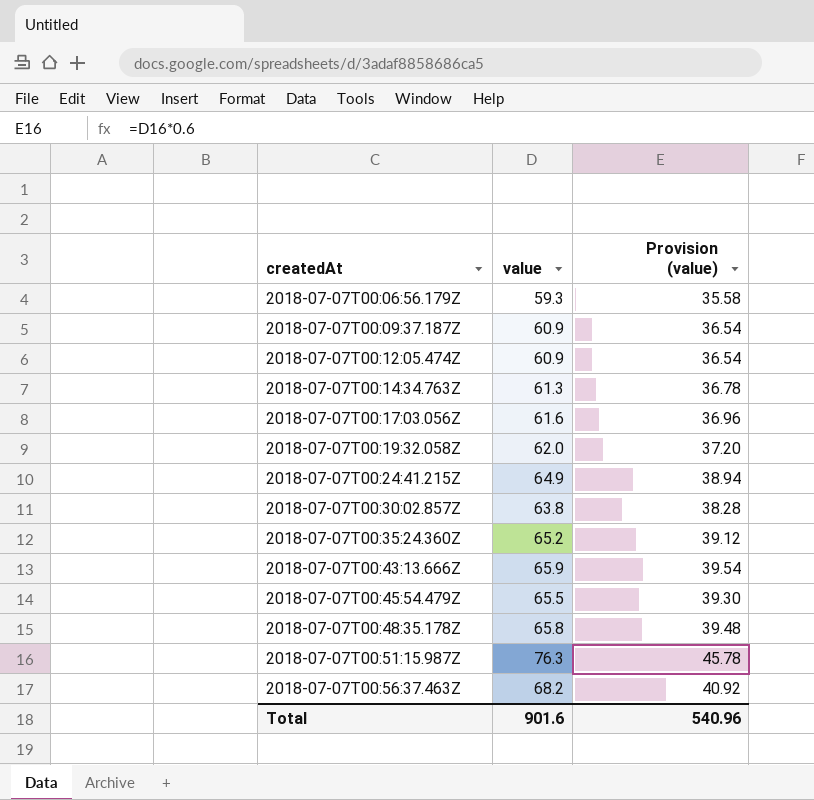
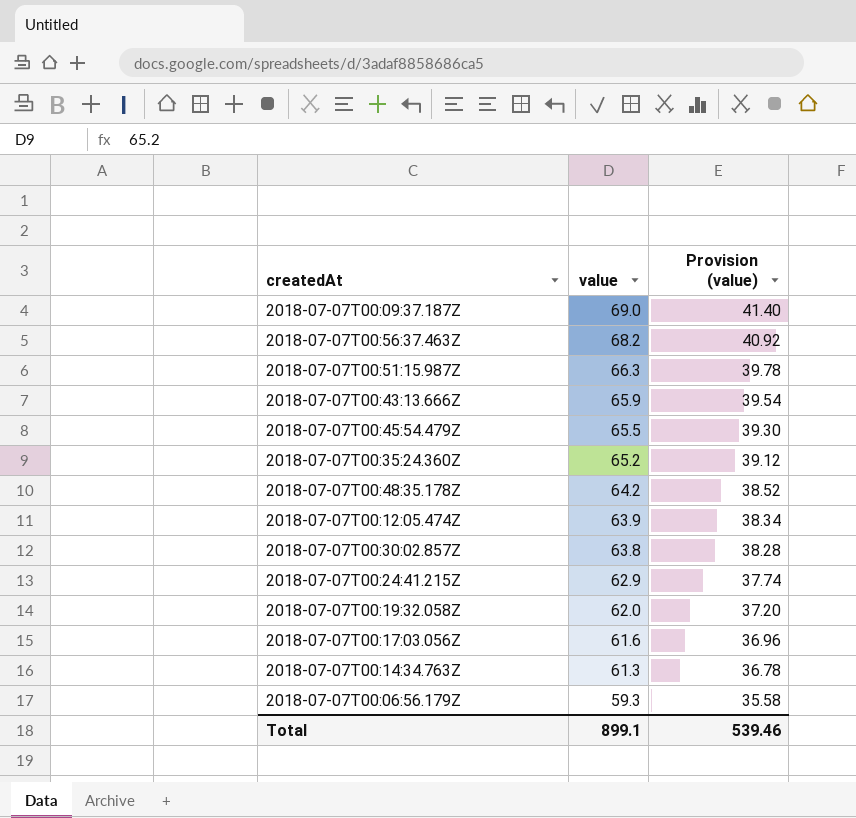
row order: createdAt ascending -> value descending
2018-07-07T00:09:37.187Z | value: 60.9 -> 69.0
2018-07-07T00:09:37.187Z | Provision (value): 36.54 -> 41.40
2018-07-07T00:51:15.987Z | value: 76.3 -> 66.3
2018-07-07T00:51:15.987Z | Provision (value): 45.78 -> 39.78
2018-07-07T00:48:35.178Z | value: 65.8 -> 64.2
2018-07-07T00:48:35.178Z | Provision (value): 39.48 -> 38.52
2018-07-07T00:12:05.474Z | value: 60.9 -> 63.9
2018-07-07T00:12:05.474Z | Provision (value): 36.54 -> 38.34
2018-07-07T00:24:41.215Z | value: 64.9 -> 62.9
2018-07-07T00:24:41.215Z | Provision (value): 38.94 -> 37.74
Total | value: 901.6 -> 899.1
Total | Provision (value): 540.96 -> 539.46

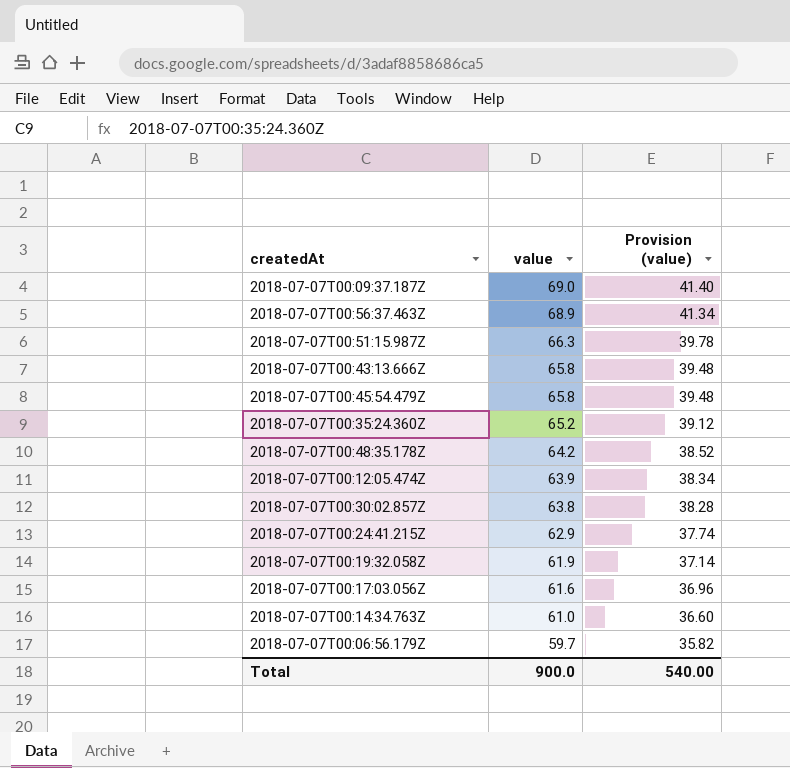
2018-07-07T00:56:37.463Z | value: 68.2 -> 68.9
2018-07-07T00:56:37.463Z | Provision (value): 40.92 -> 41.34
2018-07-07T00:43:13.666Z | value: 65.9 -> 65.8
2018-07-07T00:43:13.666Z | Provision (value): 39.54 -> 39.48
2018-07-07T00:45:54.479Z | value: 65.5 -> 65.8
2018-07-07T00:45:54.479Z | Provision (value): 39.30 -> 39.48
2018-07-07T00:19:32.058Z | value: 62.0 -> 61.9
2018-07-07T00:19:32.058Z | Provision (value): 37.20 -> 37.14
2018-07-07T00:14:34.763Z | value: 61.3 -> 61.0
2018-07-07T00:14:34.763Z | Provision (value): 36.78 -> 36.60
2018-07-07T00:06:56.179Z | value: 59.3 -> 59.7
2018-07-07T00:06:56.179Z | Provision (value): 35.58 -> 35.82
Total | value: 899.1 -> 900.0
Total | Provision (value): 539.46 -> 540.00

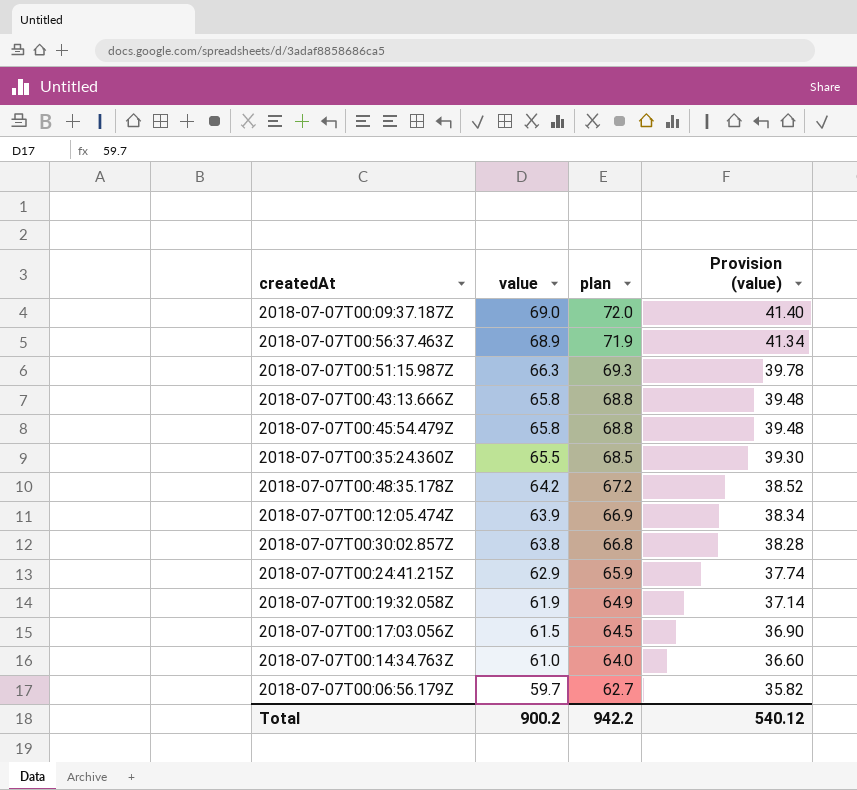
column plan | formula: none -> [value] + 3
2018-07-07T00:35:24.360Z | value: 65.2 -> 65.5
2018-07-07T00:35:24.360Z | Provision (value): 39.12 -> 39.30
2018-07-07T00:17:03.056Z | value: 61.6 -> 61.5
2018-07-07T00:17:03.056Z | Provision (value): 36.96 -> 36.90
Total | value: 900.0 -> 900.2
Total | Provision (value): 540.00 -> 540.12

